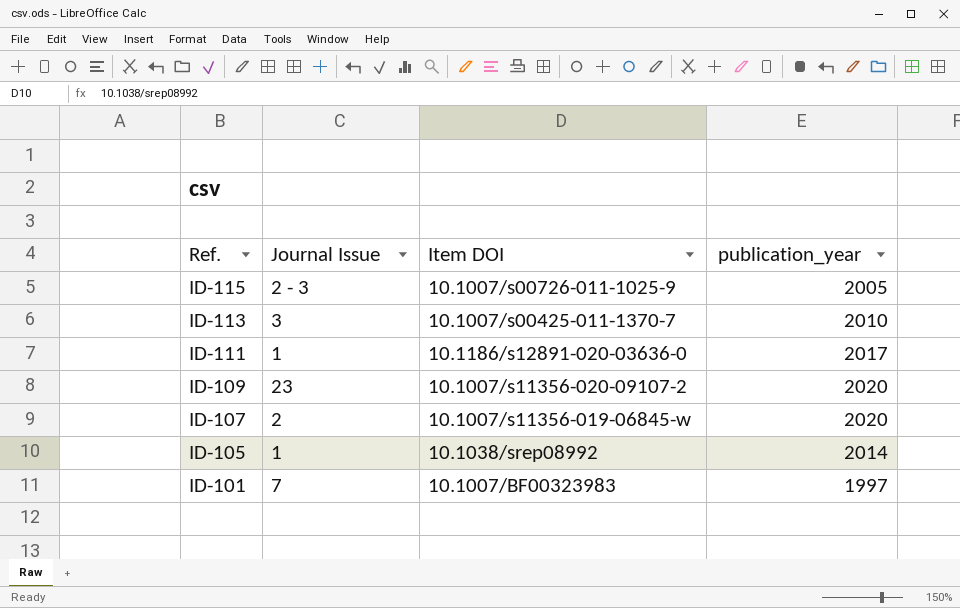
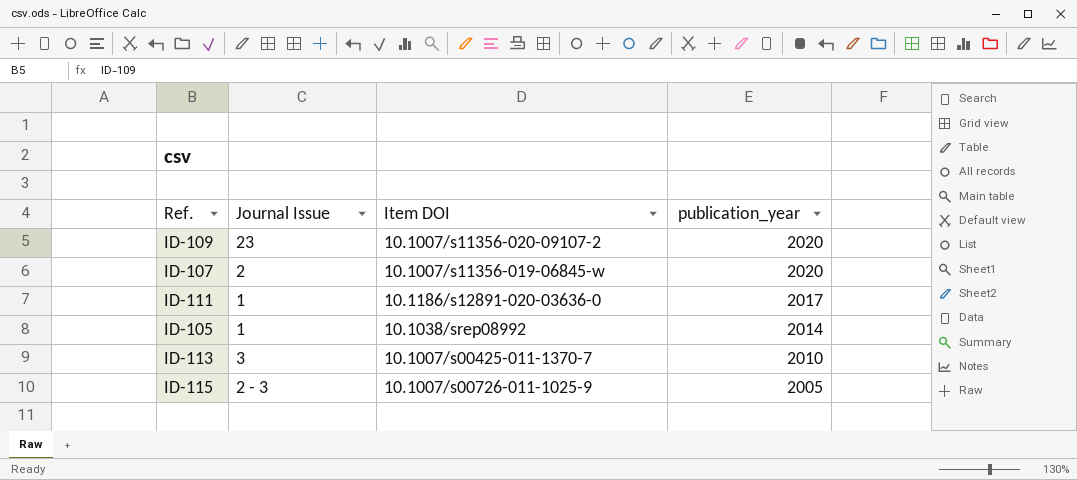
row order: Ref. descending -> publication_year descending
row ID-101: 7 | 10.1007/BF00323983 | 1997 -> none

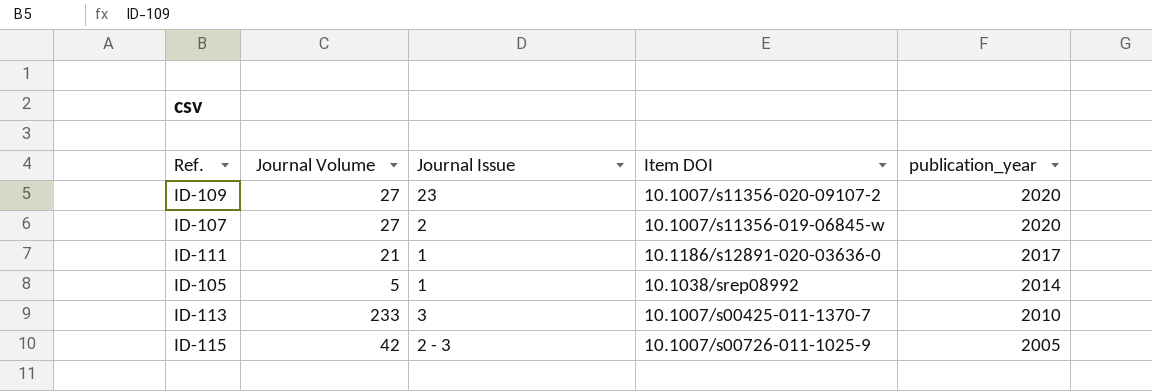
column Journal Volume | position: none -> 2

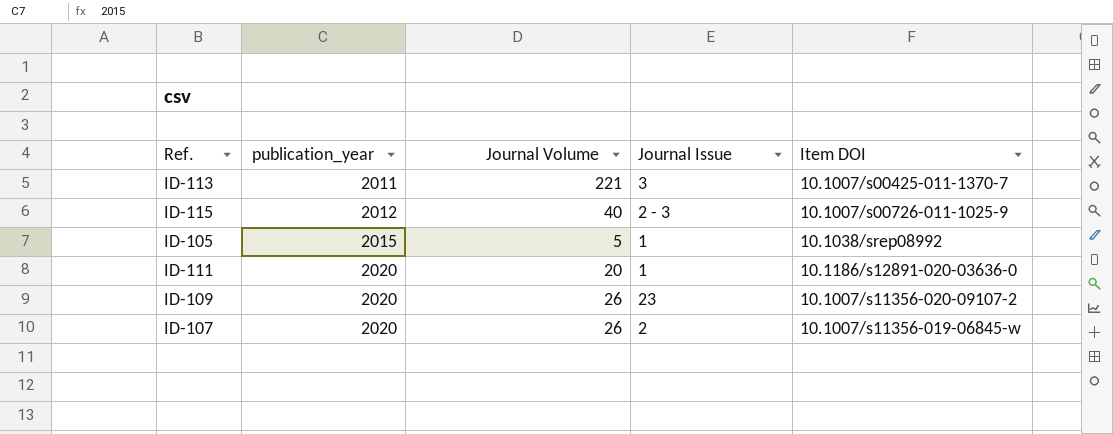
row order: publication_year descending -> publication_year ascending
column publication_year | position: 5 -> 2
ID-113 | publication_year: 2010 -> 2011
ID-113 | Journal Volume: 233 -> 221
ID-115 | publication_year: 2005 -> 2012
ID-115 | Journal Volume: 42 -> 40
ID-105 | publication_year: 2014 -> 2015
ID-111 | publication_year: 2017 -> 2020
ID-111 | Journal Volume: 21 -> 20
ID-109 | Journal Volume: 27 -> 26
ID-107 | Journal Volume: 27 -> 26

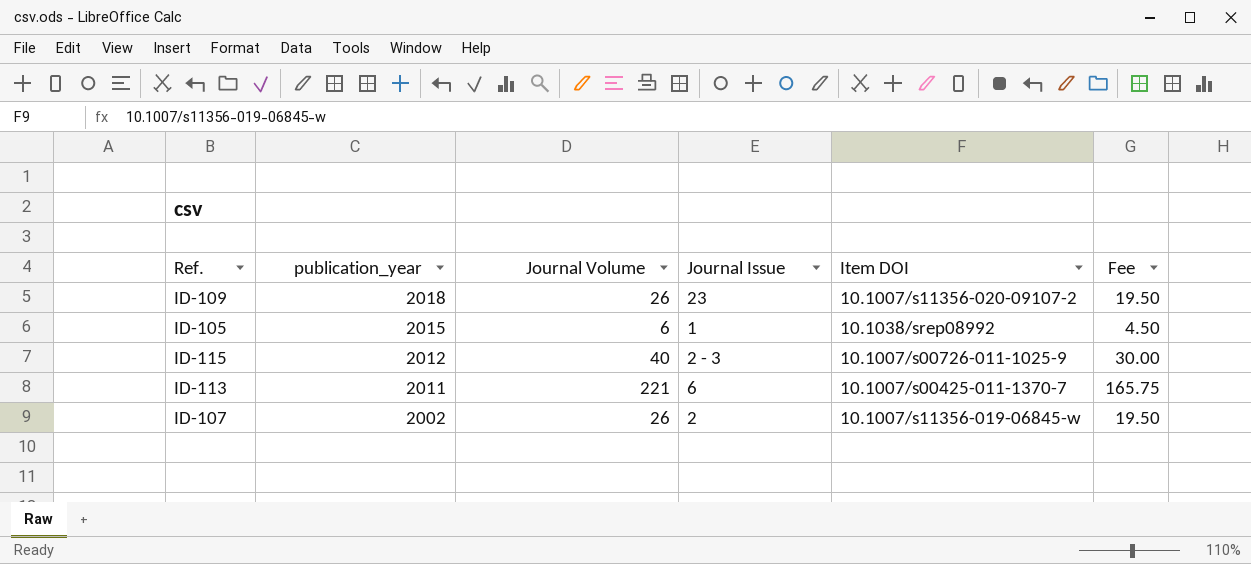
row order: publication_year ascending -> publication_year descending
column Fee | formula: none -> [Journal Volume] * 0.75
row ID-111: 2020 | 20 | 1 | 10.1186/s12891-020-03636-0 -> none
ID-109 | publication_year: 2020 -> 2018
ID-105 | Journal Volume: 5 -> 6
ID-113 | Journal Issue: 3 -> 6
ID-107 | publication_year: 2020 -> 2002

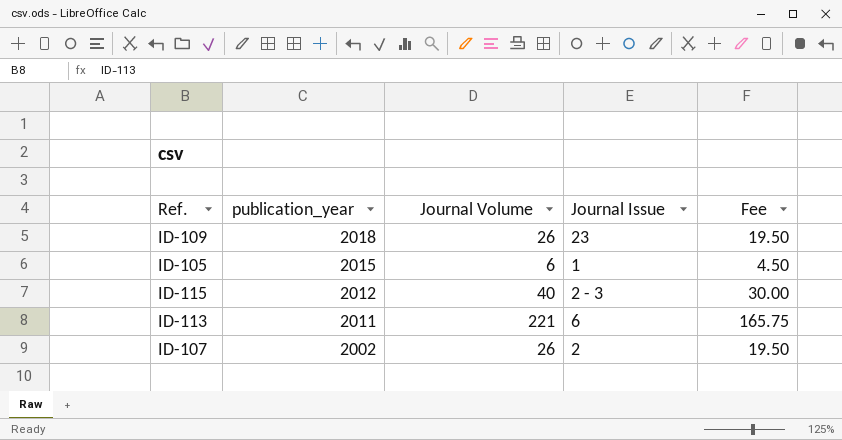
column Item DOI | position: 5 -> none

